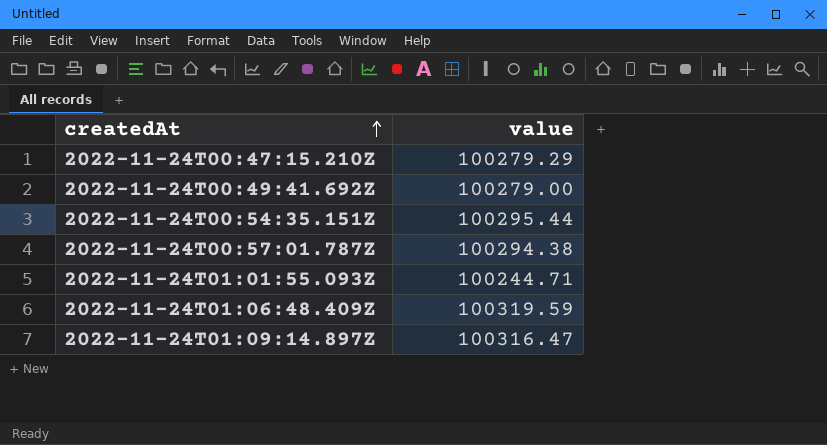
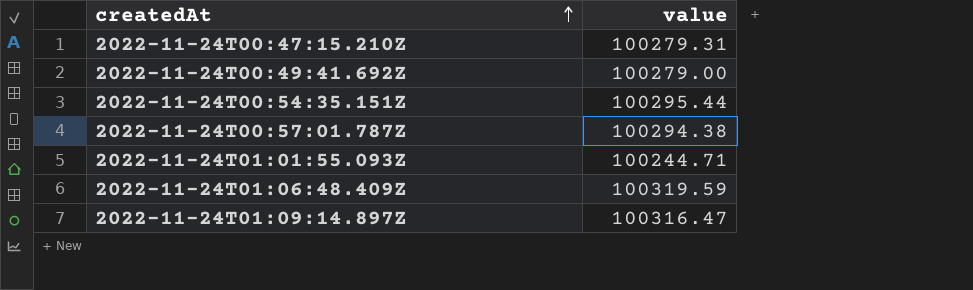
2022-11-24T00:47:15.210Z | value: 100279.29 -> 100279.31

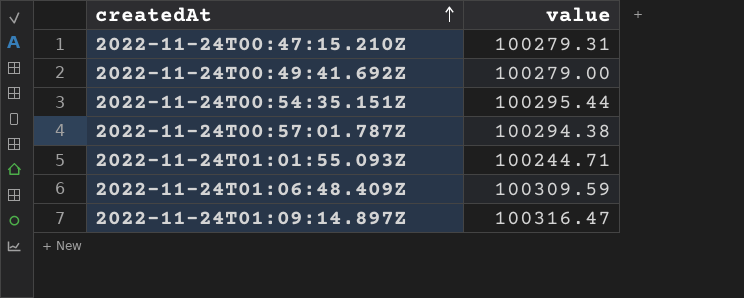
2022-11-24T01:06:48.409Z | value: 100319.59 -> 100309.59

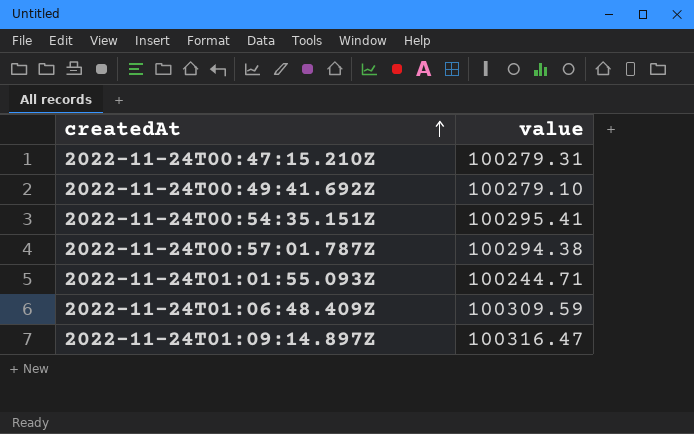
2022-11-24T00:49:41.692Z | value: 100279.00 -> 100279.10
2022-11-24T00:54:35.151Z | value: 100295.44 -> 100295.41

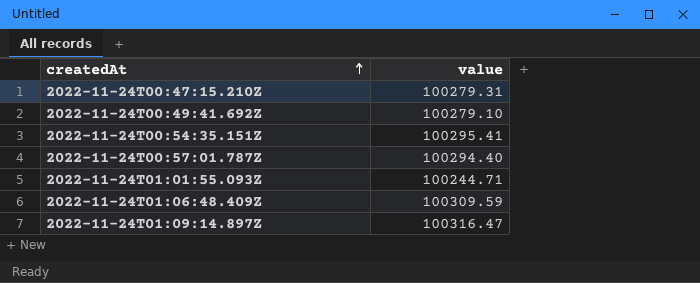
2022-11-24T00:57:01.787Z | value: 100294.38 -> 100294.40

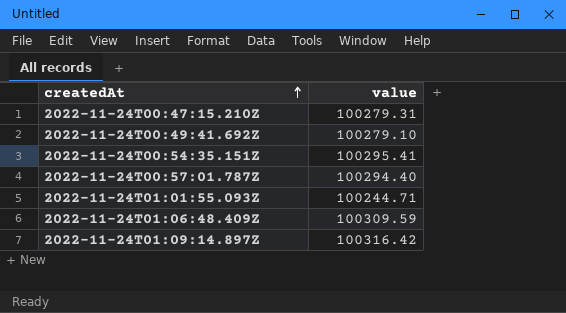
2022-11-24T01:09:14.897Z | value: 100316.47 -> 100316.42

